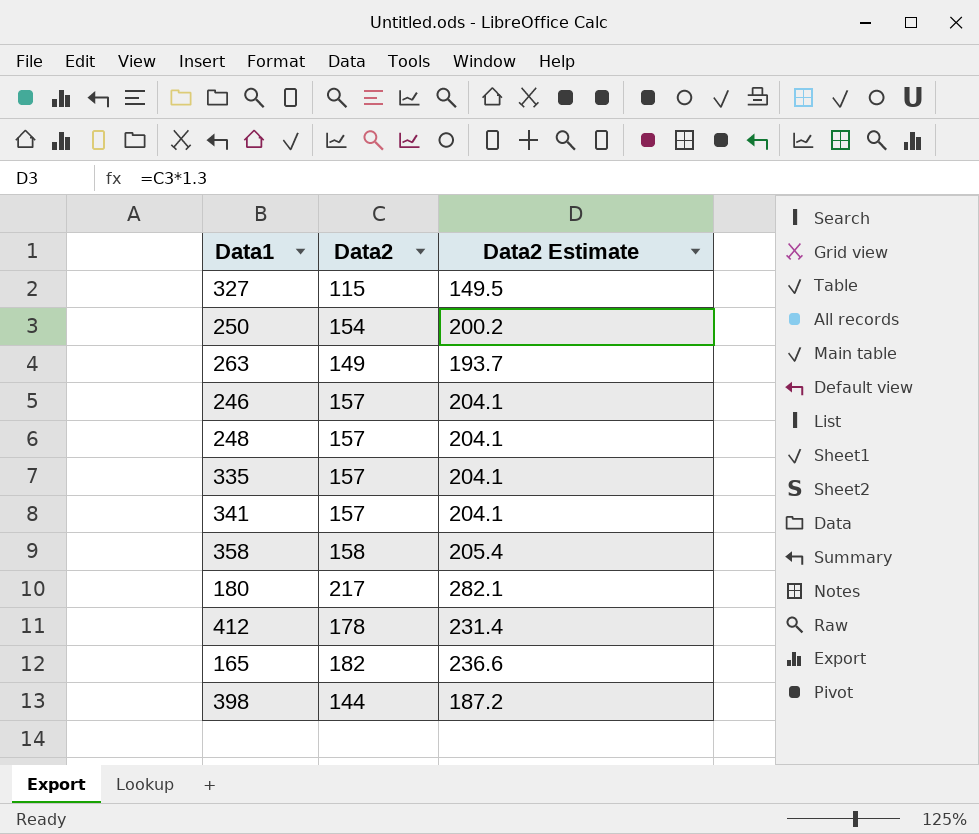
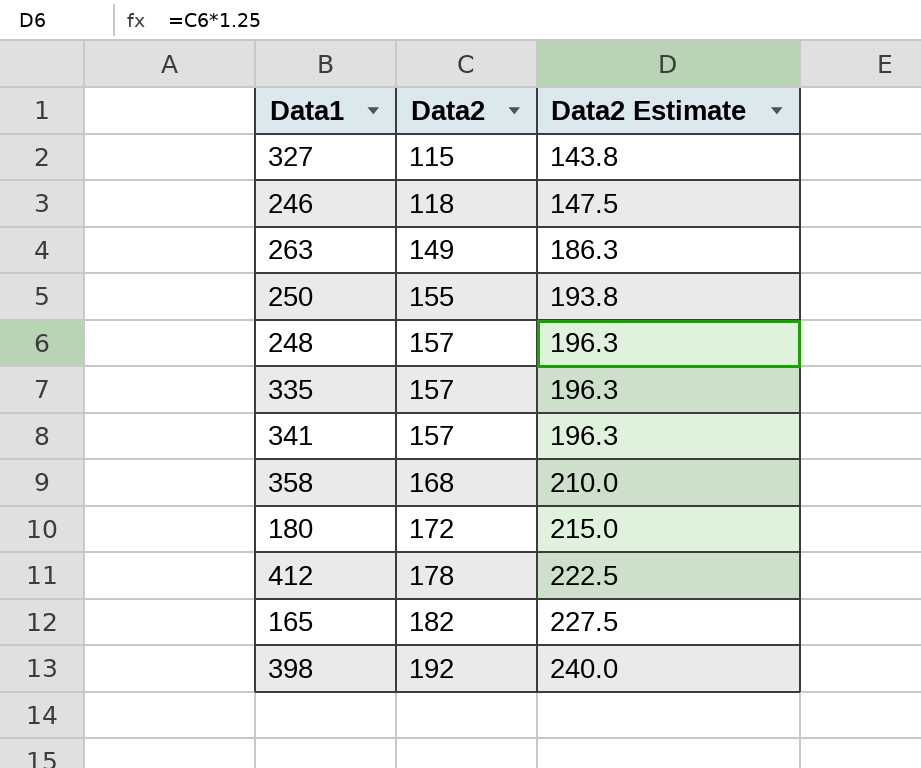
row order: none -> Data2 ascending
column Data2 Estimate | formula: [Data2] * 1.3 -> [Data2] * 1.25
246 | Data2: 157 -> 118
250 | Data2: 154 -> 155
358 | Data2: 158 -> 168
180 | Data2: 217 -> 172
398 | Data2: 144 -> 192

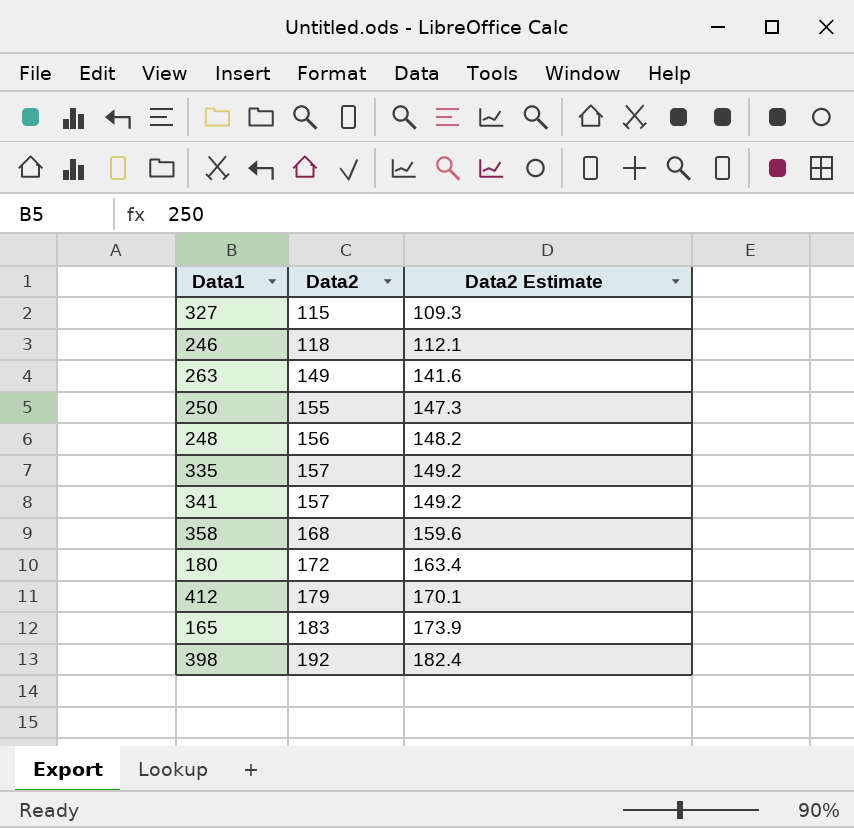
column Data2 Estimate | formula: [Data2] * 1.25 -> [Data2] * 0.95
248 | Data2: 157 -> 156
412 | Data2: 178 -> 179
165 | Data2: 182 -> 183

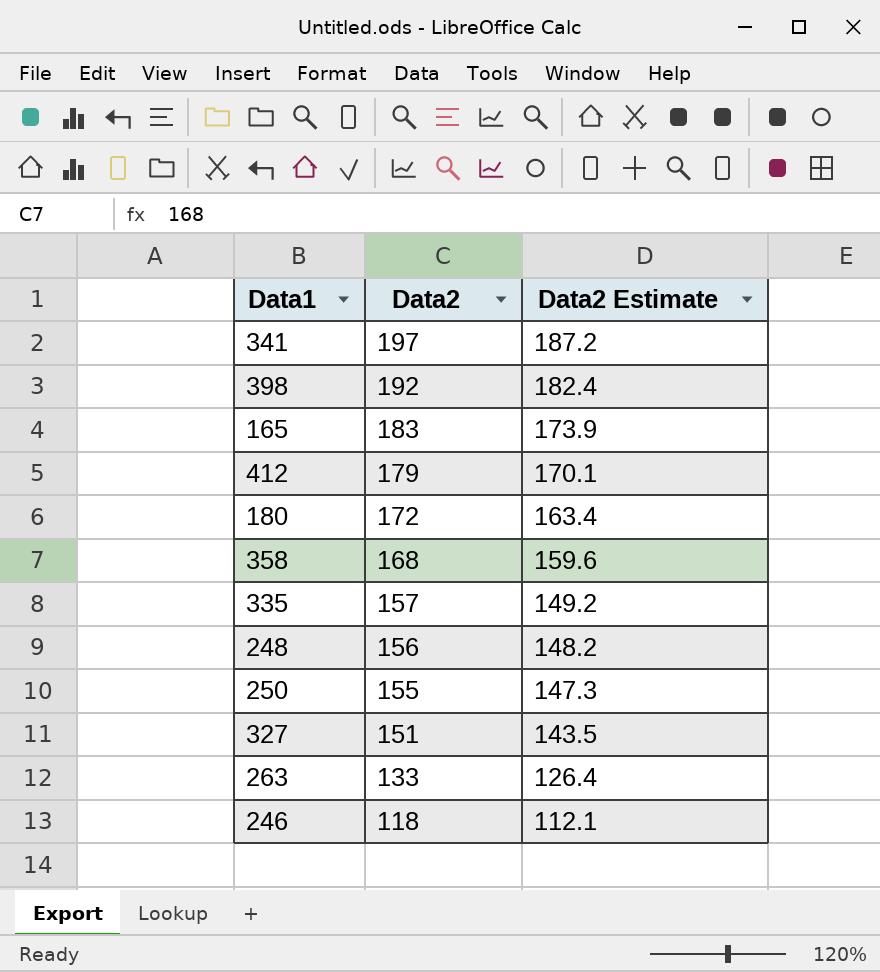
row order: Data2 ascending -> Data2 descending
341 | Data2: 157 -> 197
341 | Data2 Estimate: 149.2 -> 187.2
327 | Data2: 115 -> 151
327 | Data2 Estimate: 109.3 -> 143.5
263 | Data2: 149 -> 133
263 | Data2 Estimate: 141.6 -> 126.4

